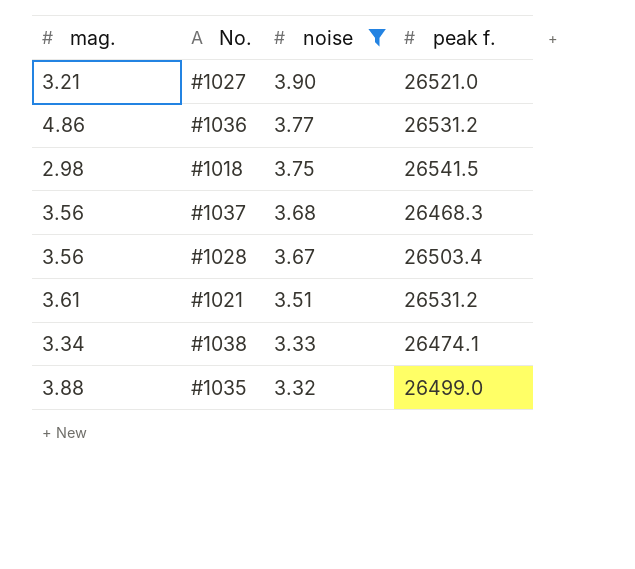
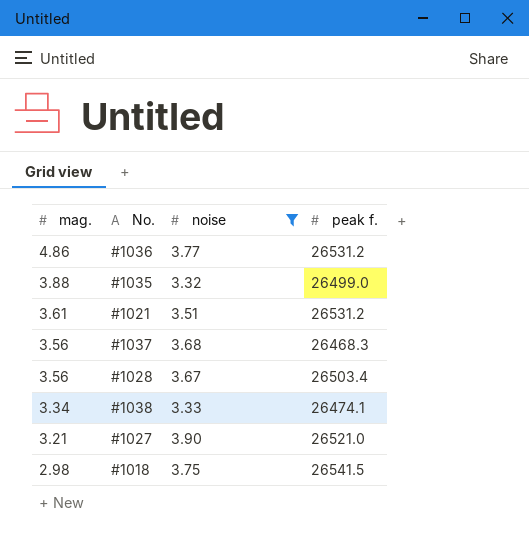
row order: noise descending -> mag. descending

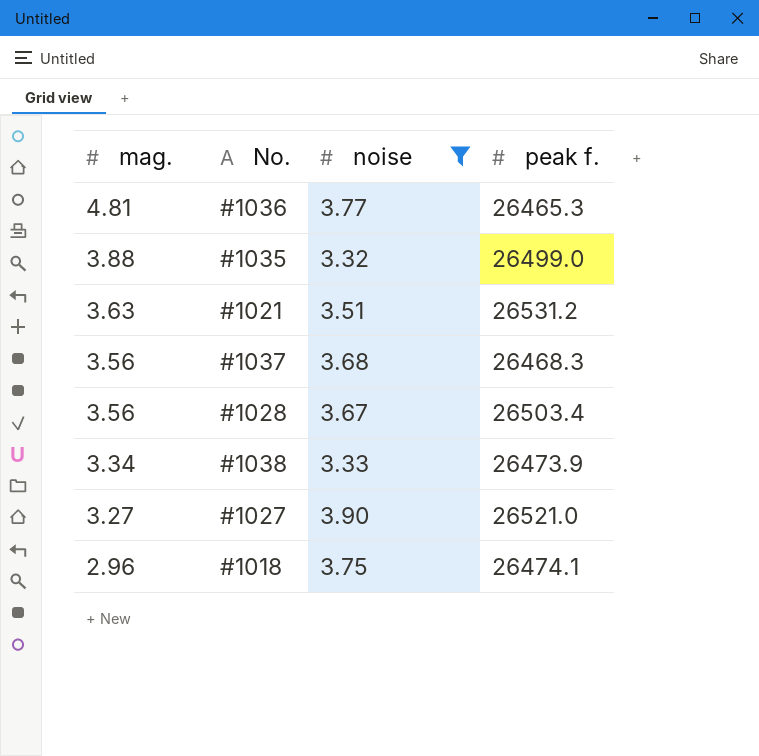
#1036 | mag.: 4.86 -> 4.81
#1036 | peak f.: 26531.2 -> 26465.3
#1021 | mag.: 3.61 -> 3.63
#1038 | peak f.: 26474.1 -> 26473.9
#1027 | mag.: 3.21 -> 3.27
#1018 | mag.: 2.98 -> 2.96
#1018 | peak f.: 26541.5 -> 26474.1

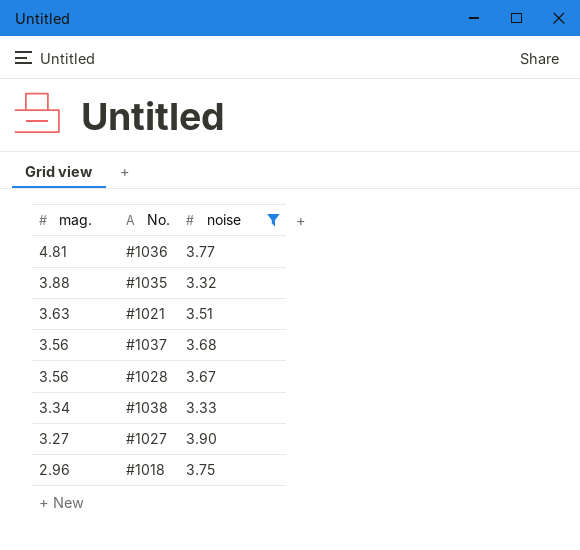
column peak f. | position: 4 -> none

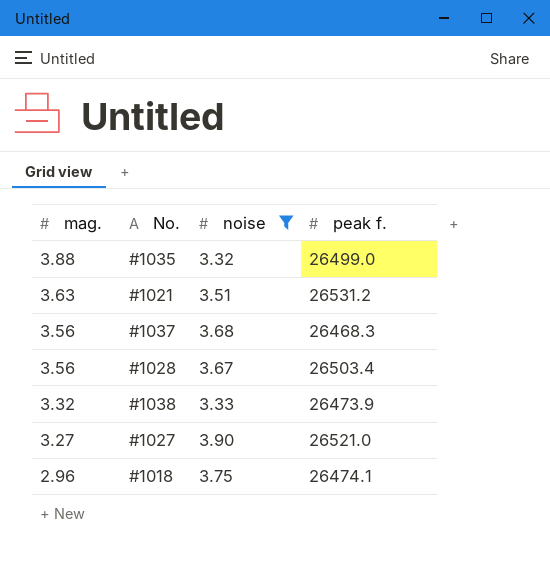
column peak f. | position: none -> 4
row #1036: 4.81 | 3.77 -> none
#1038 | mag.: 3.34 -> 3.32

